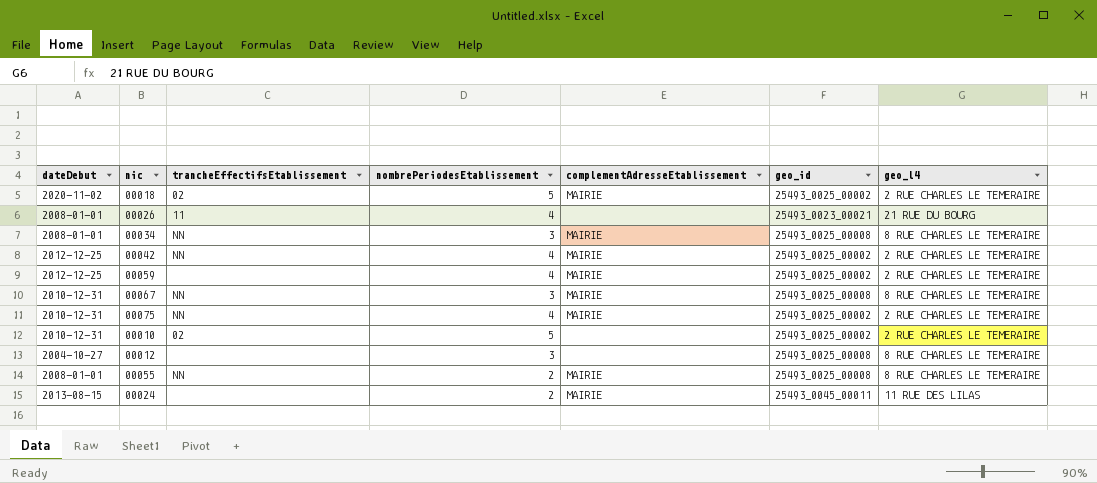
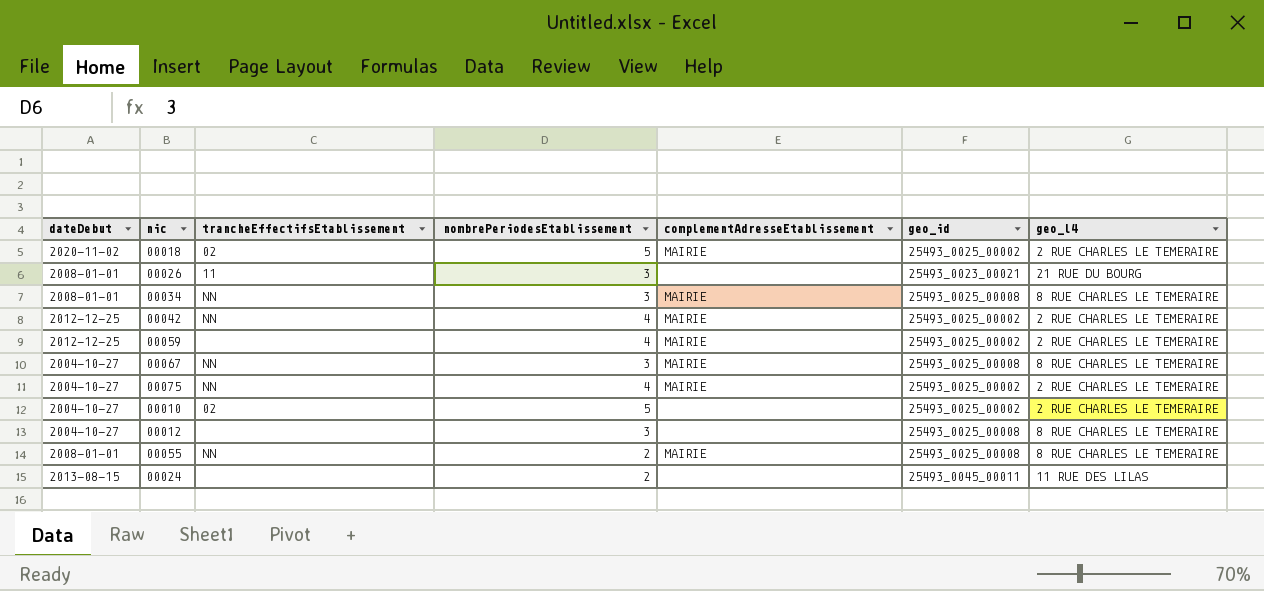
00026 | nombrePeriodesEtablissement: 4 -> 3
00067 | dateDebut: 2010-12-31 -> 2004-10-27
00075 | dateDebut: 2010-12-31 -> 2004-10-27
00010 | dateDebut: 2010-12-31 -> 2004-10-27
00024 | complementAdresseEtablissement: MAIRIE -> none

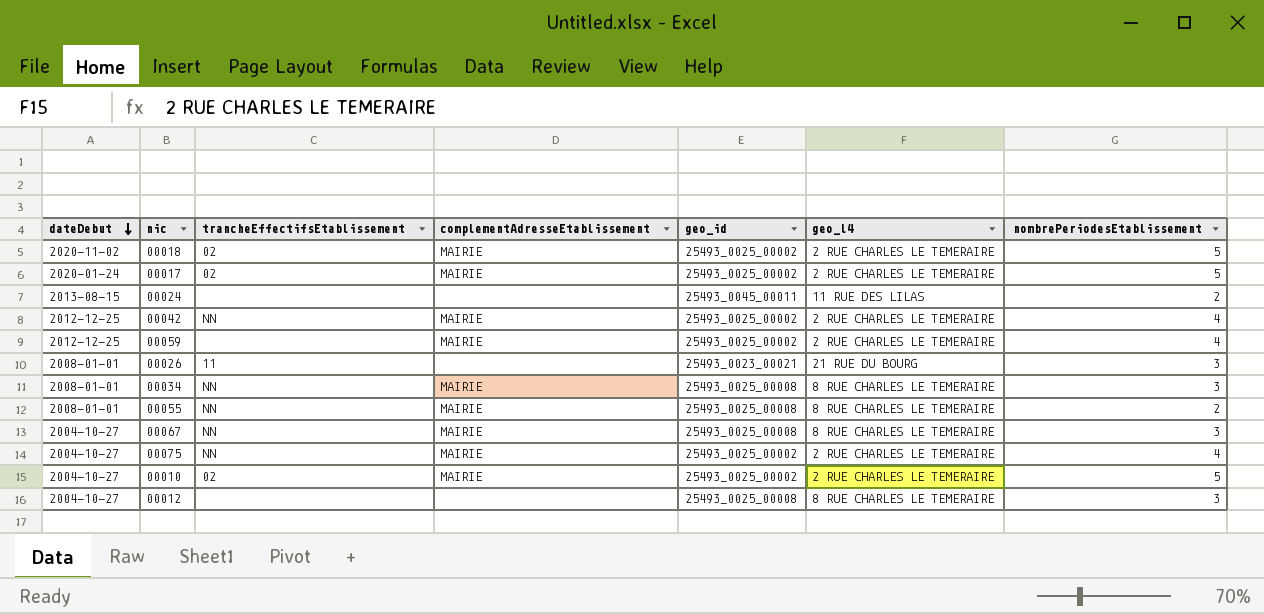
row order: none -> dateDebut descending
column nombrePeriodesEtablissement | position: 4 -> 7
row 00017: none -> 2020-01-24 | 02 | MAIRIE | 25493_0025_00002 | 2 RUE CHARLES LE TEMERAIRE | 5
00010 | complementAdresseEtablissement: none -> MAIRIE

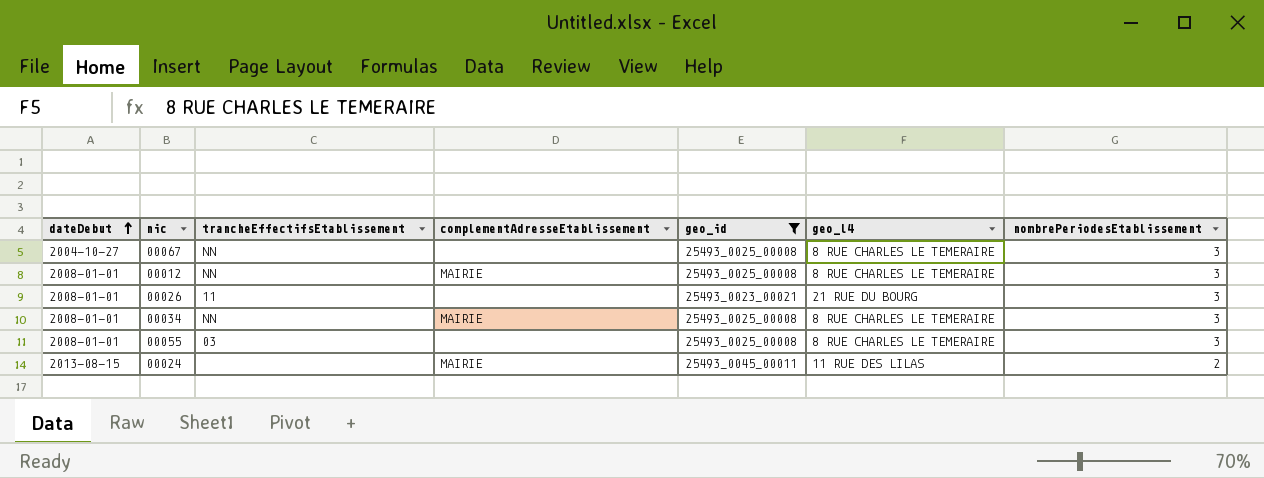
filter: none -> geo_id != 25493_0025_00002
row order: dateDebut descending -> dateDebut ascending
00067 | complementAdresseEtablissement: MAIRIE -> none
00012 | dateDebut: 2004-10-27 -> 2008-01-01
00012 | trancheEffectifsEtablissement: none -> NN
00012 | complementAdresseEtablissement: none -> MAIRIE
00055 | trancheEffectifsEtablissement: NN -> 03
00055 | complementAdresseEtablissement: MAIRIE -> none
00055 | nombrePeriodesEtablissement: 2 -> 3
00024 | complementAdresseEtablissement: none -> MAIRIE

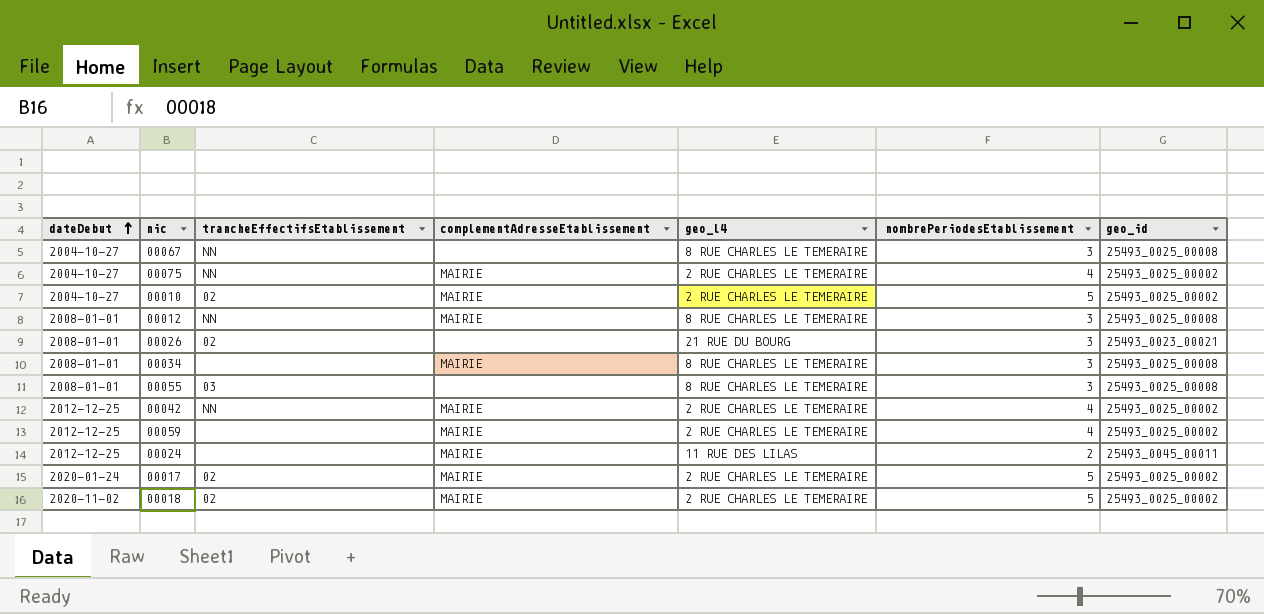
filter: geo_id != 25493_0025_00002 -> none
column geo_id | position: 5 -> 7
00026 | trancheEffectifsEtablissement: 11 -> 02
00034 | trancheEffectifsEtablissement: NN -> none
00024 | dateDebut: 2013-08-15 -> 2012-12-25

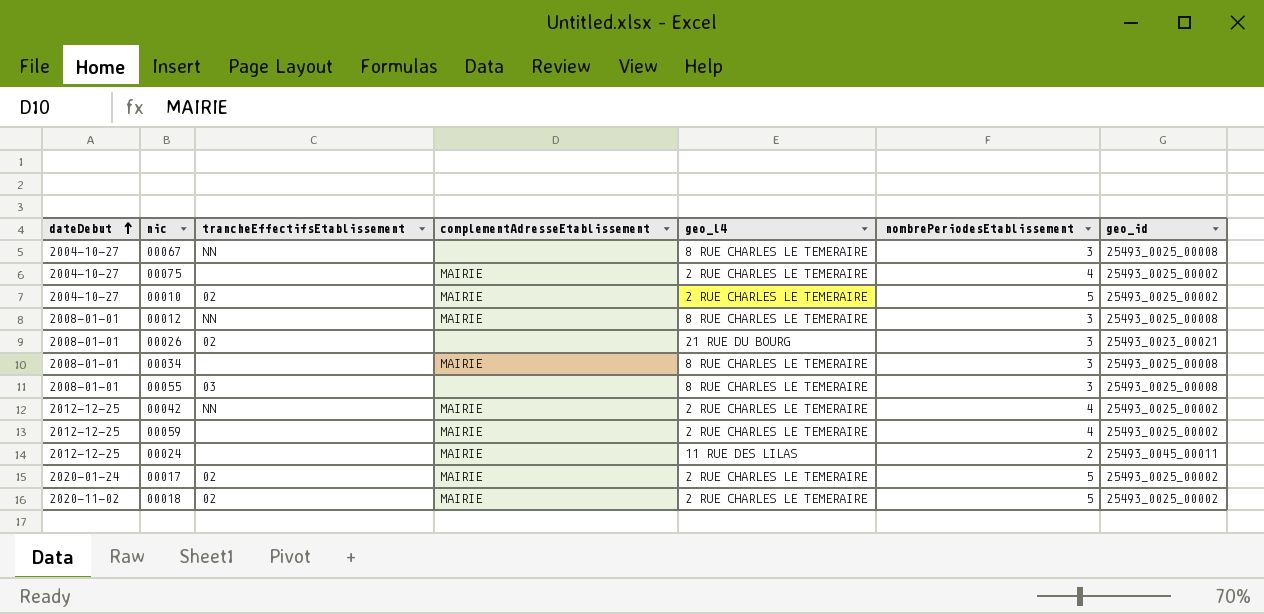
00075 | trancheEffectifsEtablissement: NN -> none

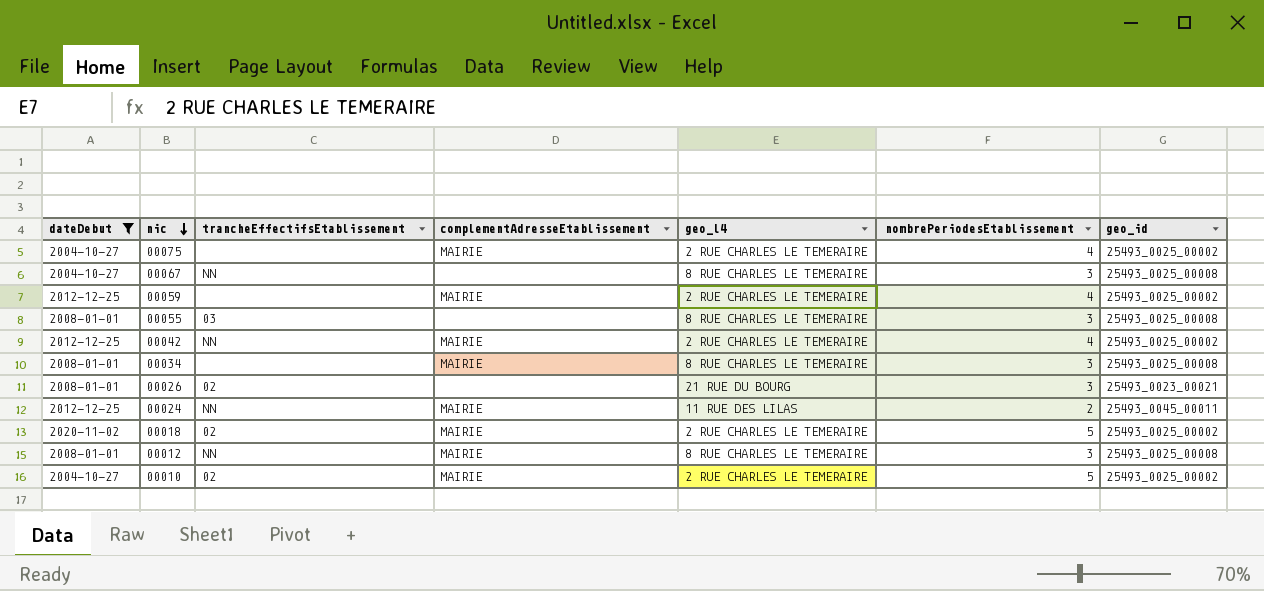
filter: none -> dateDebut != 2020-01-24
row order: dateDebut ascending -> nic descending
00024 | trancheEffectifsEtablissement: none -> NN

